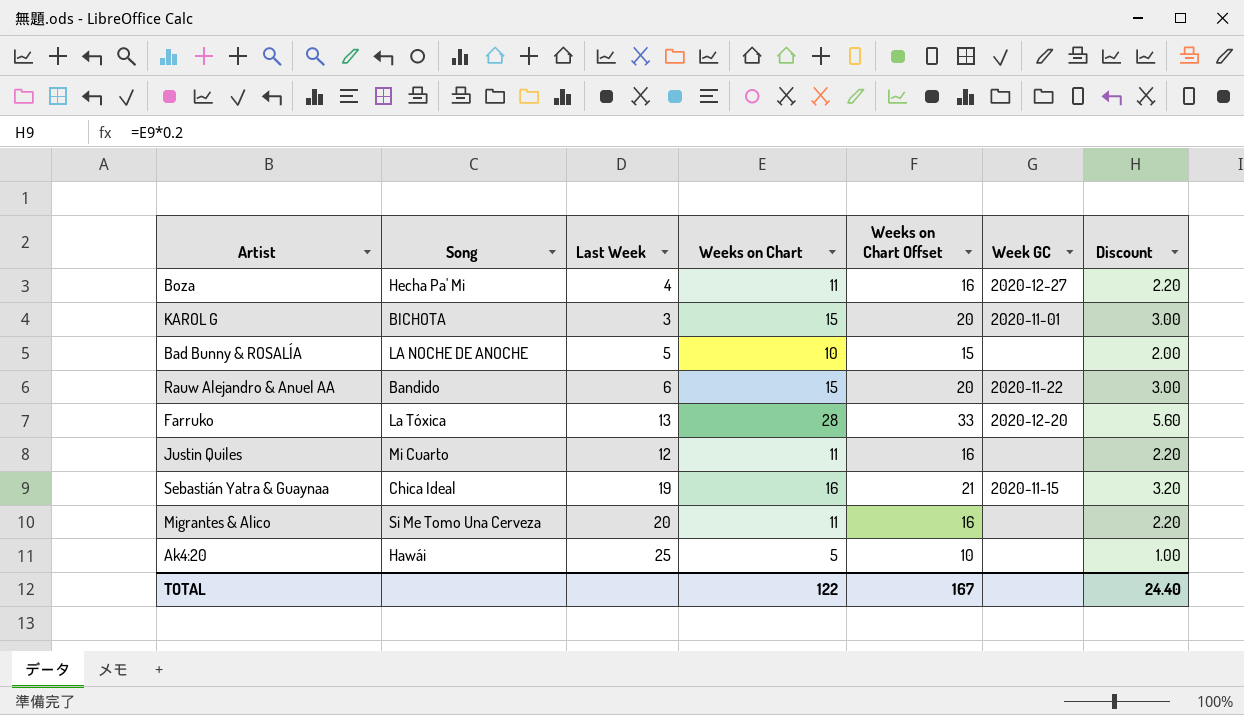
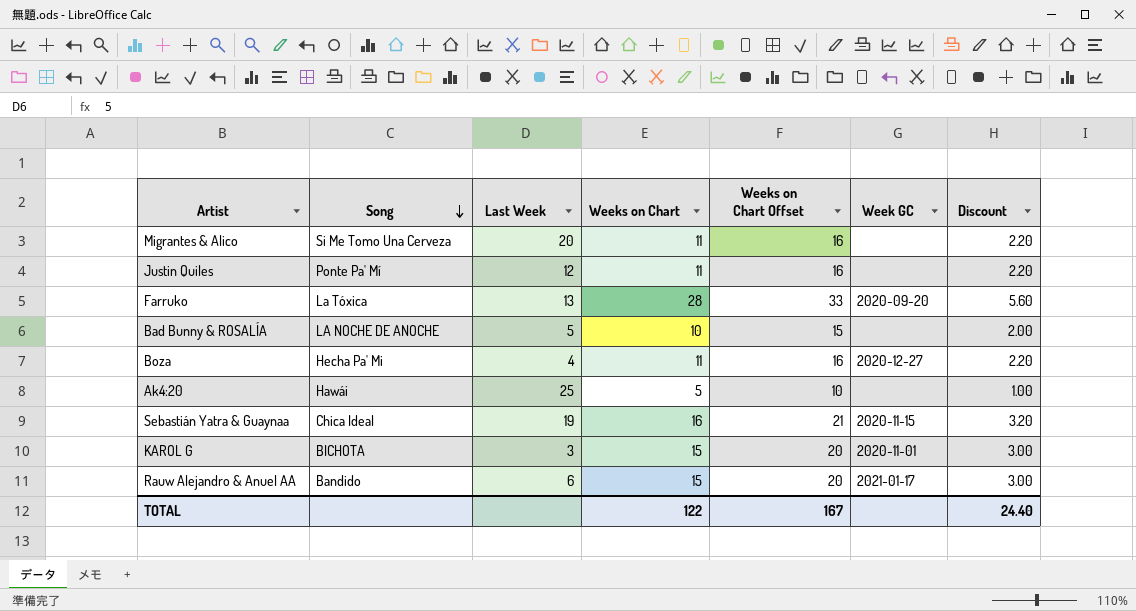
row order: none -> Song descending
Justin Quiles | Song: Mi Cuarto -> Ponte Pa' Mí
Farruko | Week GC: 2020-12-20 -> 2020-09-20
Rauw Alejandro & Anuel AA | Week GC: 2020-11-22 -> 2021-01-17

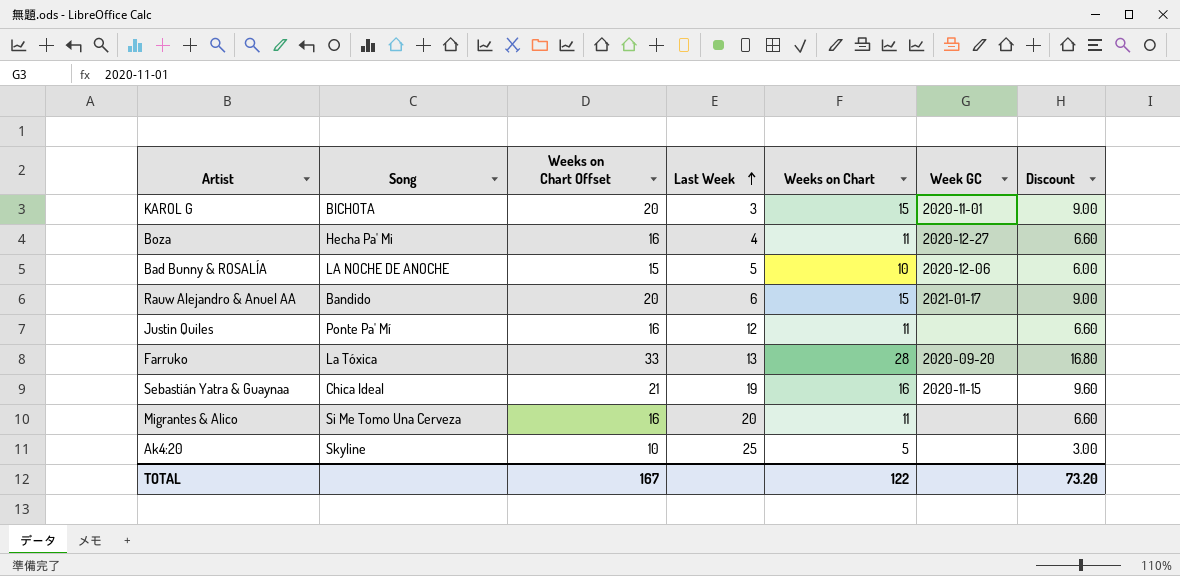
row order: Song descending -> Last Week ascending
column Weeks on Chart Offset | position: 5 -> 3
column Discount | formula: [Weeks on Chart] * 0.2 -> [Weeks on Chart] * 0.6
Bad Bunny & ROSALÍA | Week GC: none -> 2020-12-06
Ak4:20 | Song: Hawái -> Skyline
TOTAL | Discount: 24.40 -> 73.20

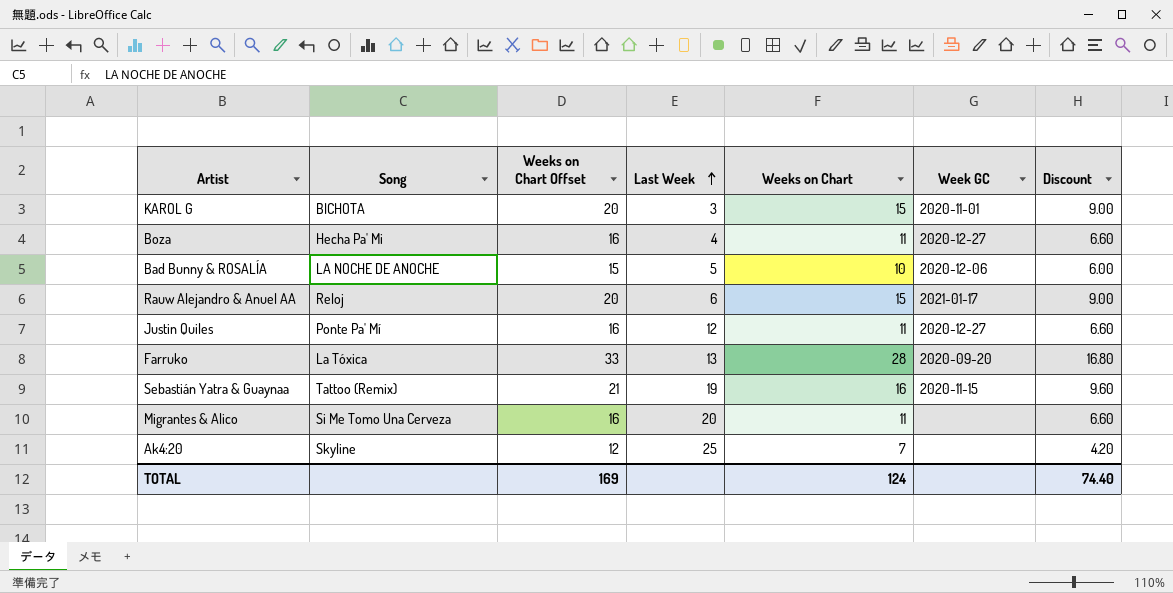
Rauw Alejandro & Anuel AA | Song: Bandido -> Reloj
Justin Quiles | Week GC: none -> 2020-12-27
Sebastián Yatra & Guaynaa | Song: Chica Ideal -> Tattoo (Remix)
Ak4:20 | Weeks on Chart Offset: 10 -> 12
Ak4:20 | Weeks on Chart: 5 -> 7
Ak4:20 | Discount: 3.00 -> 4.20
TOTAL | Weeks on Chart Offset: 167 -> 169
TOTAL | Weeks on Chart: 122 -> 124
TOTAL | Discount: 73.20 -> 74.40

